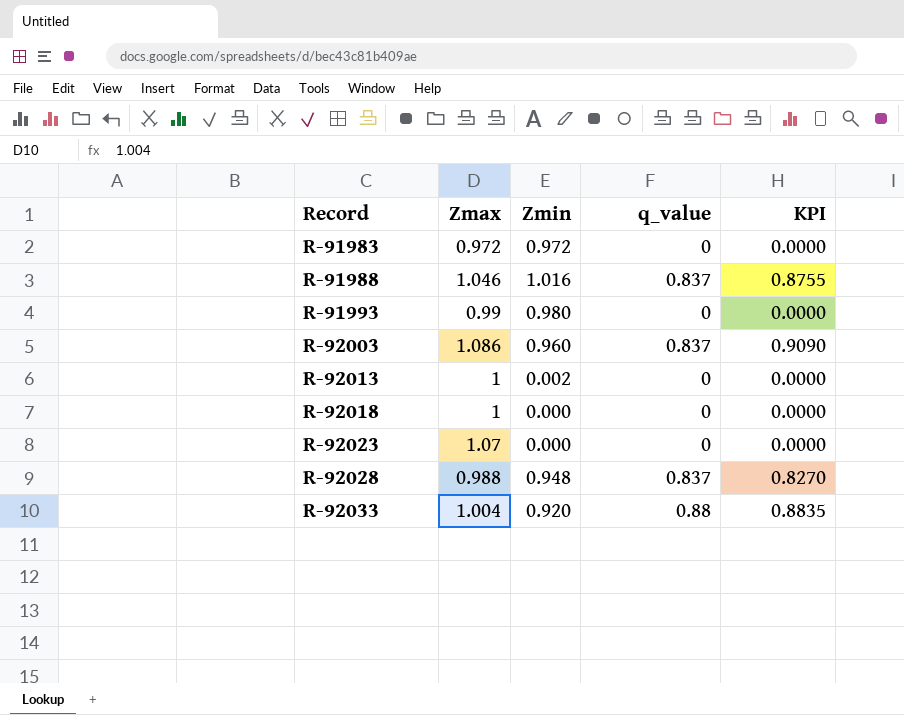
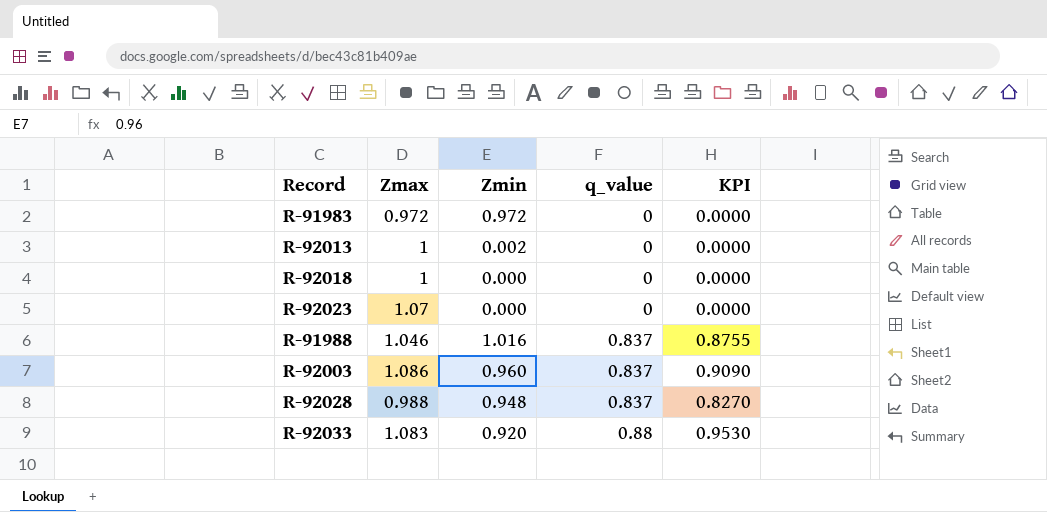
row order: Record ascending -> q_value ascending
row R-91993: 0.99 | 0.980 | 0 | 0.0000 -> none
R-92033 | Zmax: 1.004 -> 1.083
R-92033 | KPI: 0.8835 -> 0.9530

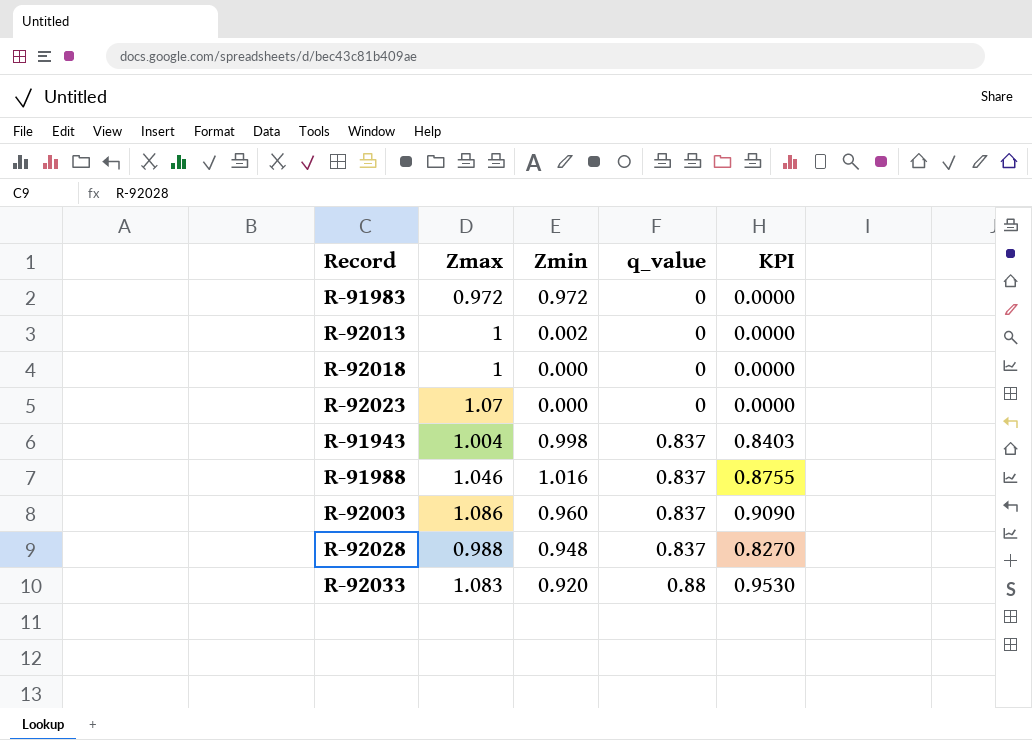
row R-91943: none -> 1.004 | 0.998 | 0.837 | 0.8403

